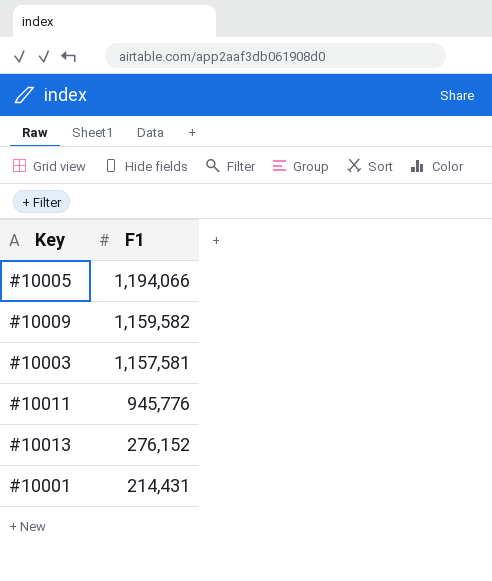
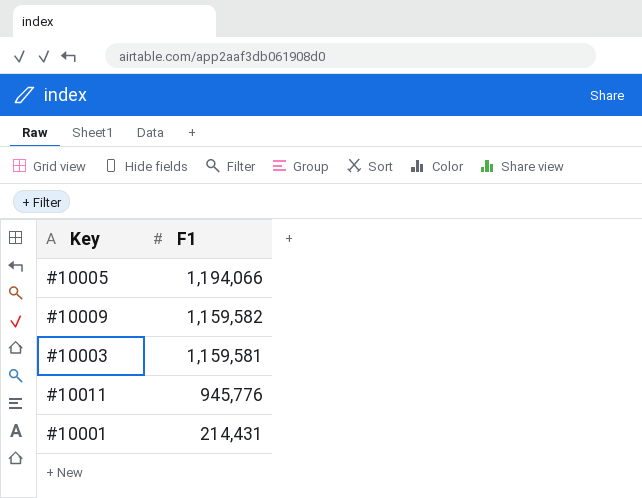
row #10013: 276,152 -> none
#10003 | F1: 1,157,581 -> 1,159,581

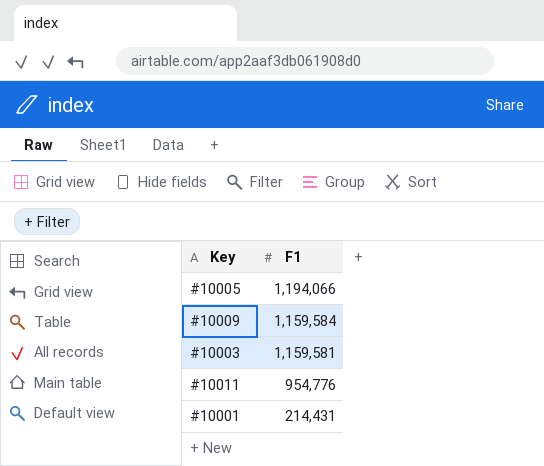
#10009 | F1: 1,159,582 -> 1,159,584
#10011 | F1: 945,776 -> 954,776

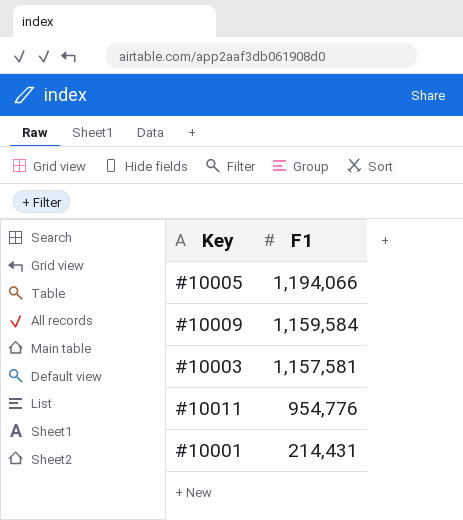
#10003 | F1: 1,159,581 -> 1,157,581

